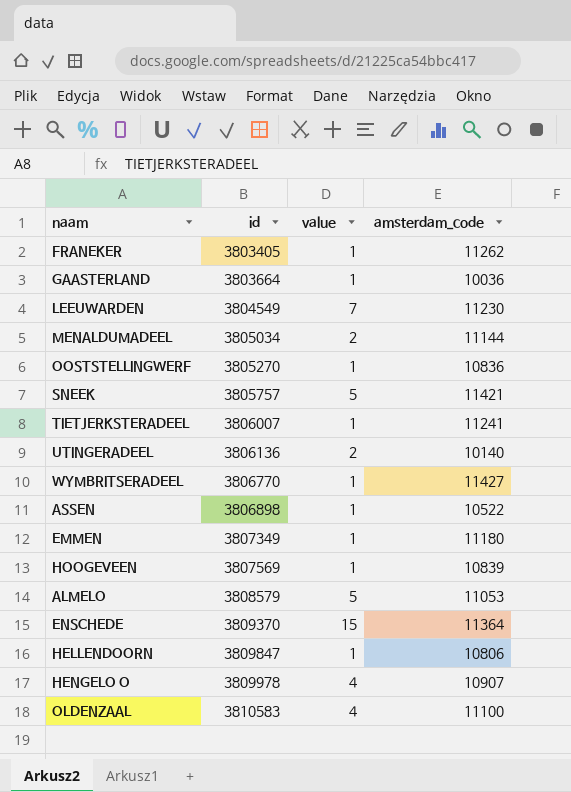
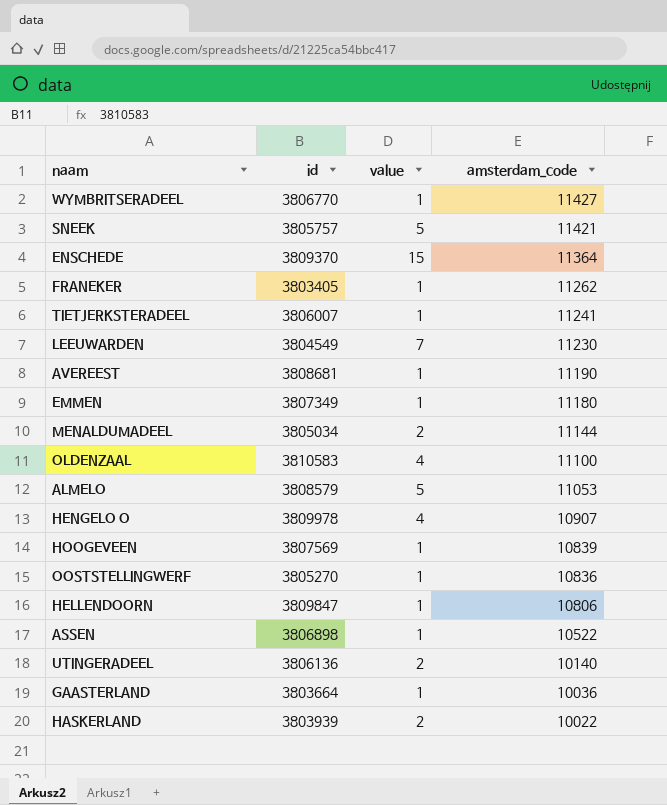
row order: id ascending -> amsterdam_code descending
row AVEREEST: none -> 3808681 | 1 | 11190
row HASKERLAND: none -> 3803939 | 2 | 10022

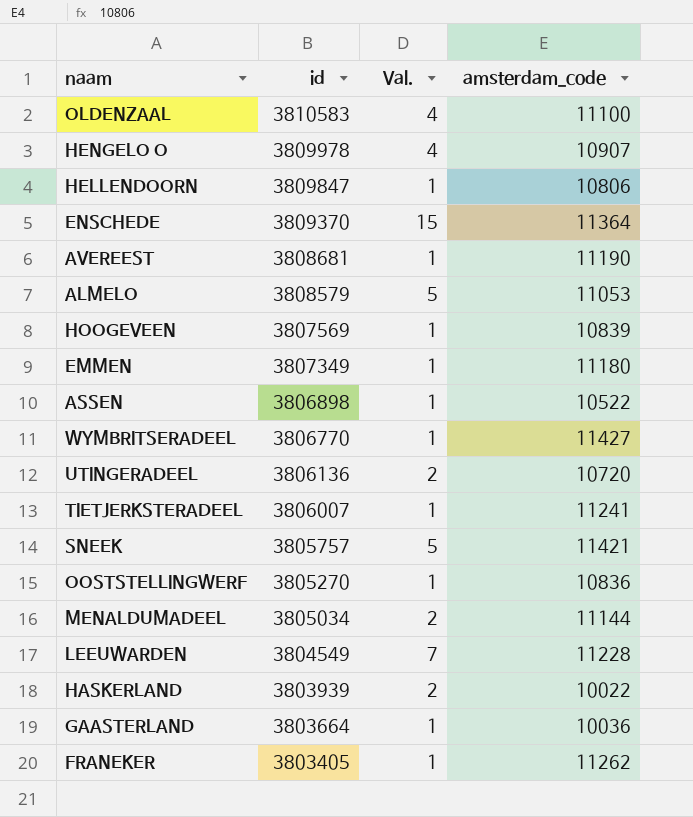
row order: amsterdam_code descending -> id descending
column name: value -> Val.
UTINGERADEEL | amsterdam_code: 10140 -> 10720
LEEUWARDEN | amsterdam_code: 11230 -> 11228

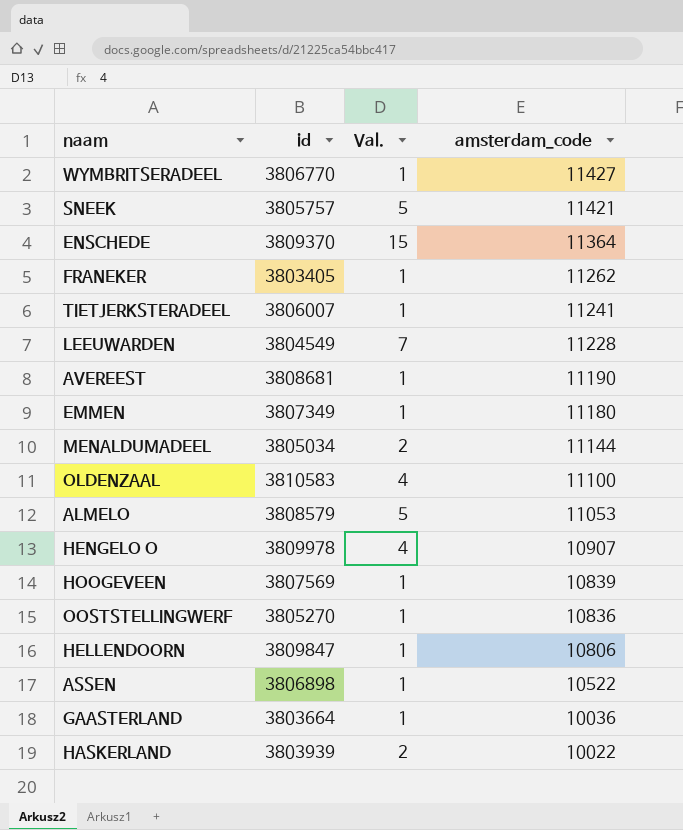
row order: id descending -> amsterdam_code descending
row UTINGERADEEL: 3806136 | 2 | 10720 -> none

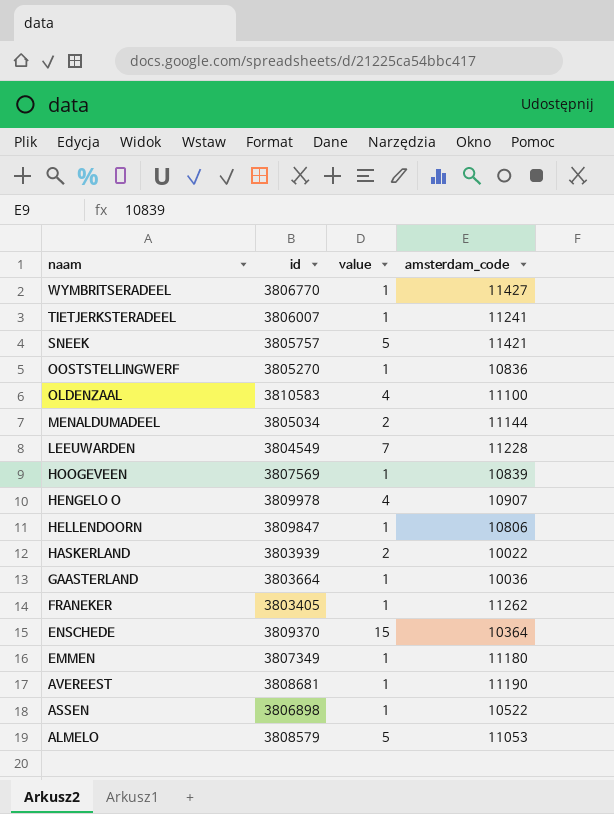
row order: amsterdam_code descending -> naam descending
column name: Val. -> value
ENSCHEDE | amsterdam_code: 11364 -> 10364

